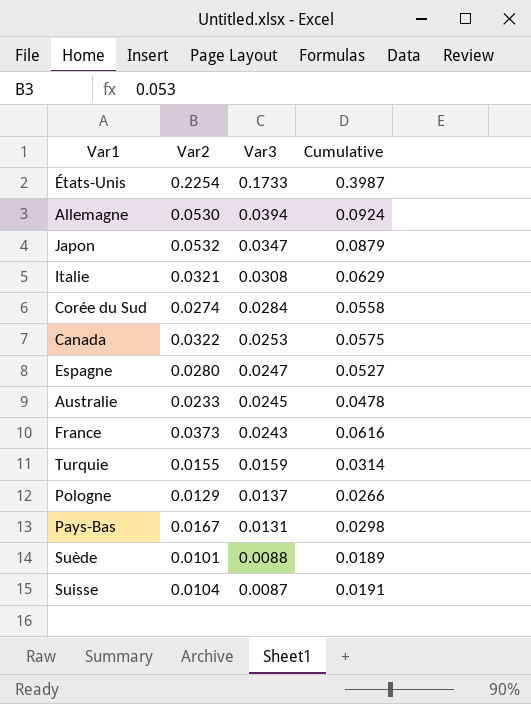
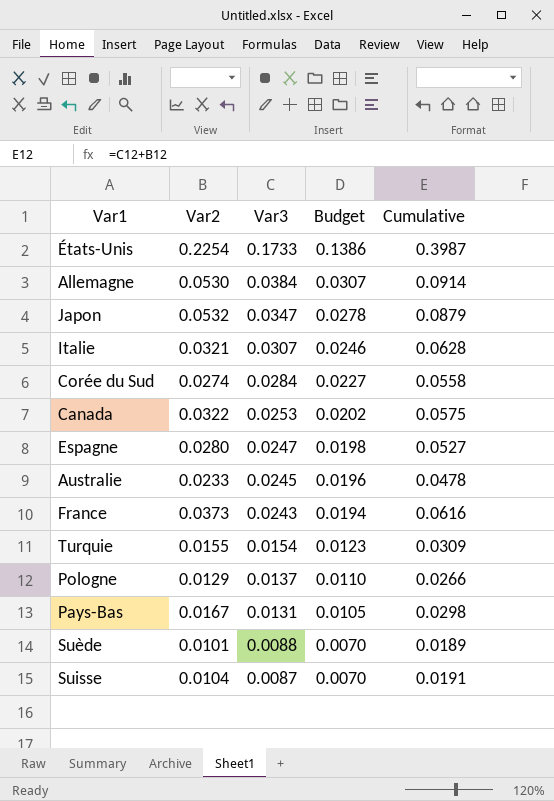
column Budget | formula: none -> [Var3] * 0.8
Allemagne | Var3: 0.0394 -> 0.0384
Allemagne | Cumulative: 0.0924 -> 0.0914
Italie | Var3: 0.0308 -> 0.0307
Italie | Cumulative: 0.0629 -> 0.0628
Turquie | Var3: 0.0159 -> 0.0154
Turquie | Cumulative: 0.0314 -> 0.0309

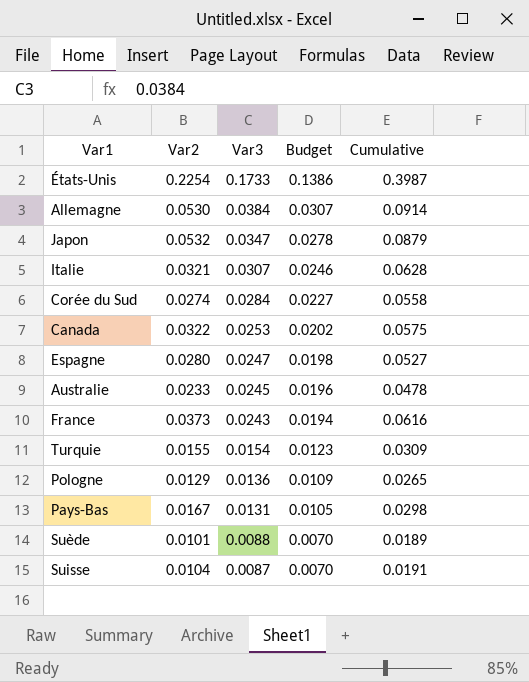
Pologne | Var3: 0.0137 -> 0.0136
Pologne | Budget: 0.0110 -> 0.0109
Pologne | Cumulative: 0.0266 -> 0.0265

